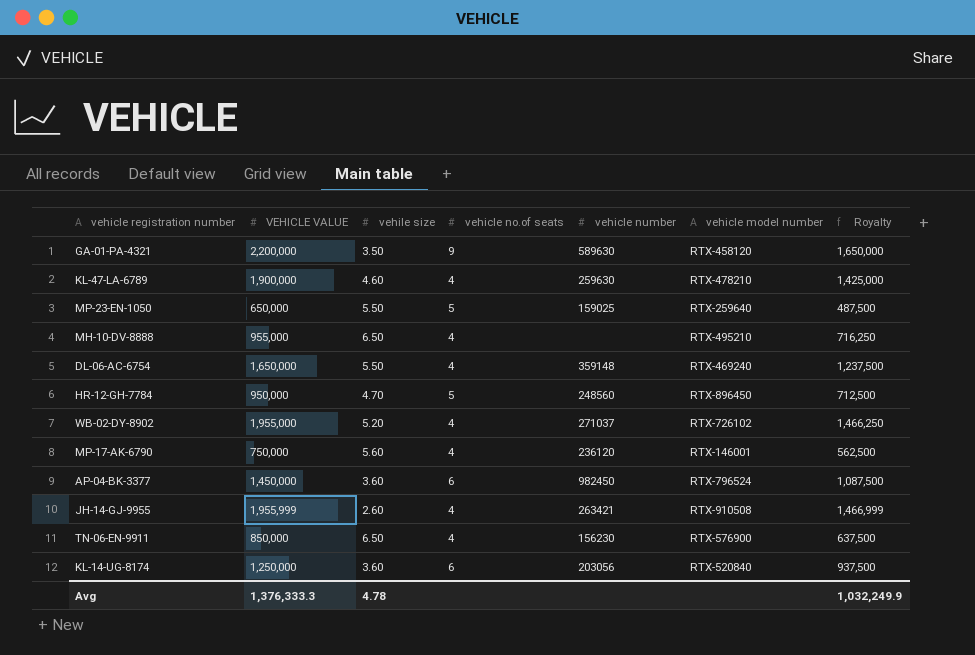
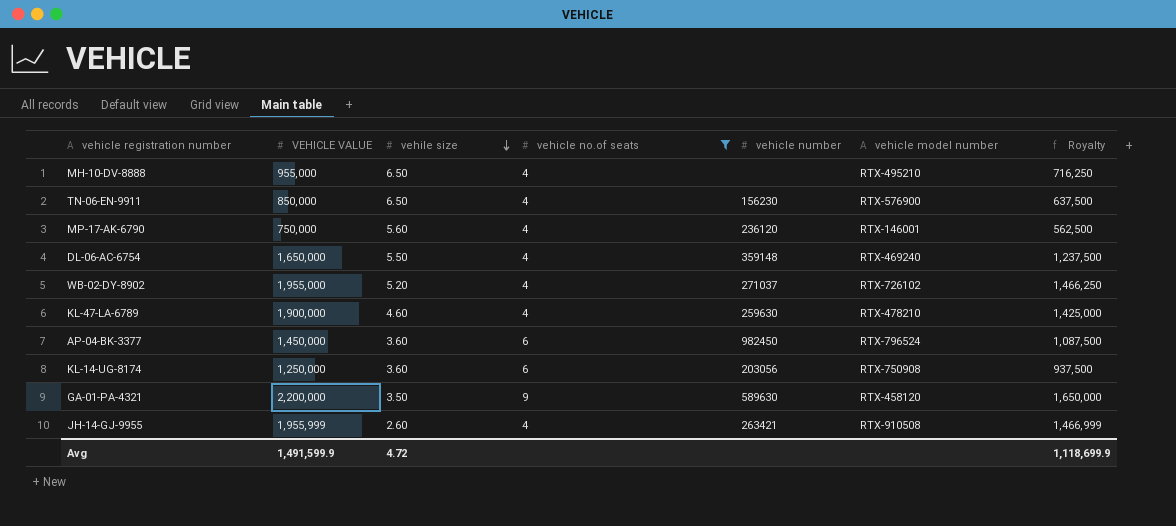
filter: none -> vehicle no.of seats != 5
row order: none -> vehile size descending
KL-14-UG-8174 | vehicle model number: RTX-520840 -> RTX-750908
Avg | VEHICLE VALUE: 1,376,333.3 -> 1,491,599.9
Avg | vehile size: 4.78 -> 4.72
Avg | Royalty: 1,032,249.9 -> 1,118,699.9

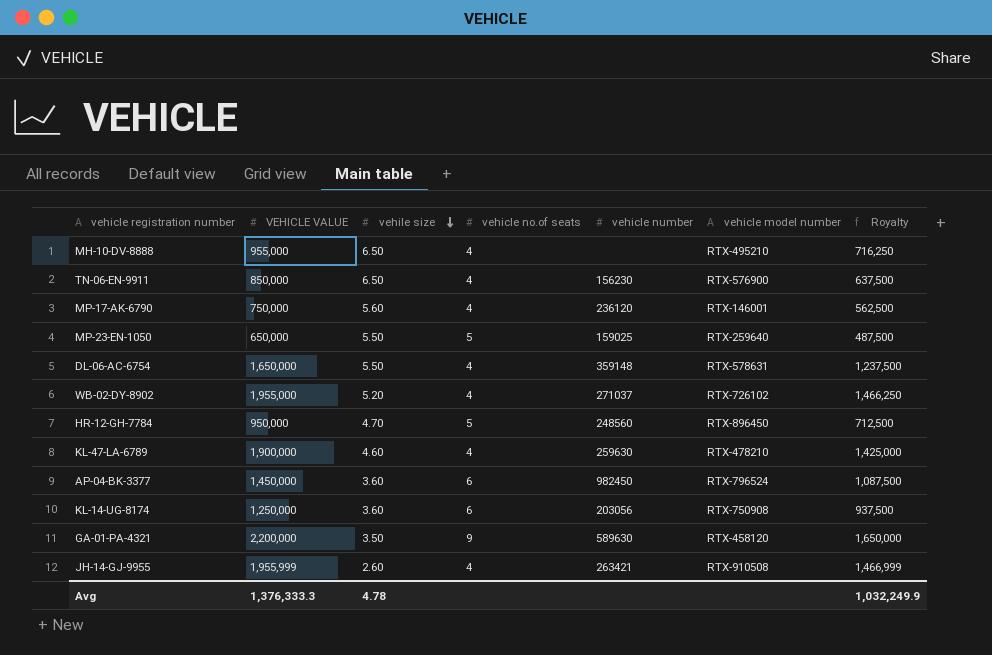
filter: vehicle no.of seats != 5 -> none
DL-06-AC-6754 | vehicle model number: RTX-469240 -> RTX-578631
Avg | VEHICLE VALUE: 1,491,599.9 -> 1,376,333.3
Avg | vehile size: 4.72 -> 4.78
Avg | Royalty: 1,118,699.9 -> 1,032,249.9

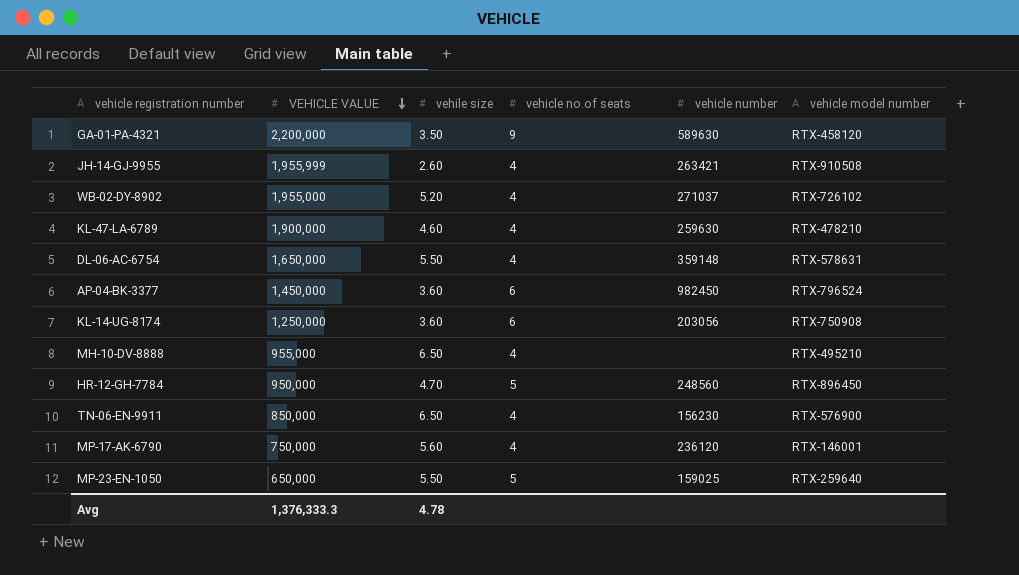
row order: vehile size descending -> VEHICLE VALUE descending
column Royalty | formula: [VEHICLE VALUE] * 0.75 -> none

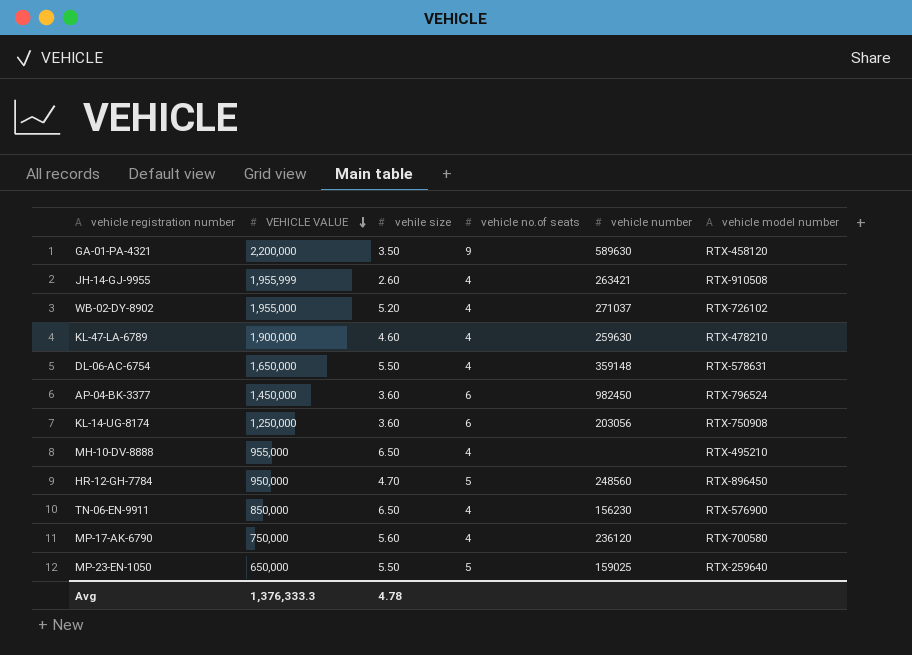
MP-17-AK-6790 | vehicle model number: RTX-146001 -> RTX-700580

